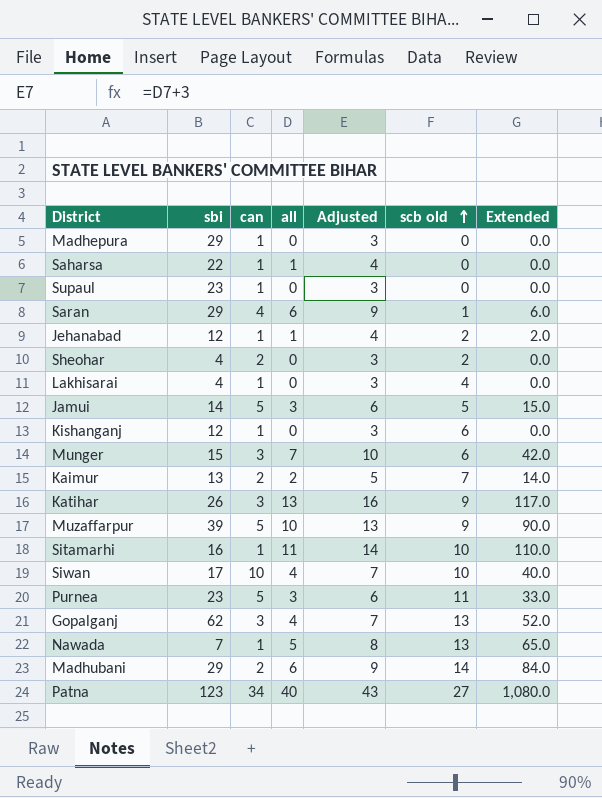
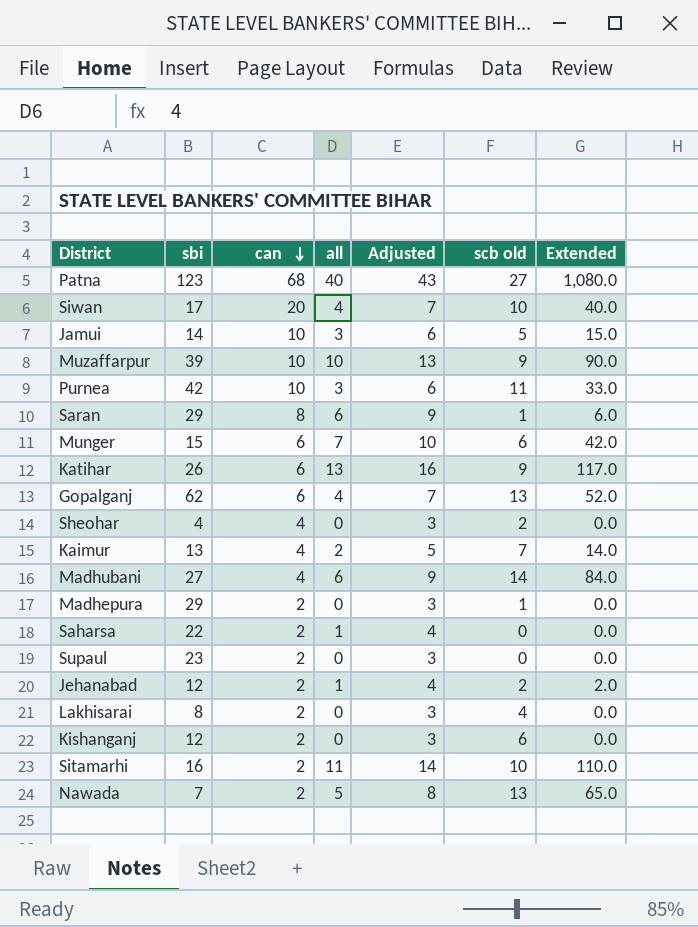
row order: scb old ascending -> can descending
Patna | can: 34 -> 68
Siwan | can: 10 -> 20
Jamui | can: 5 -> 10
Muzaffarpur | can: 5 -> 10
Purnea | sbi: 23 -> 42
Purnea | can: 5 -> 10
Saran | can: 4 -> 8
Munger | can: 3 -> 6
Katihar | can: 3 -> 6
Gopalganj | can: 3 -> 6
Sheohar | can: 2 -> 4
Kaimur | can: 2 -> 4
Madhubani | sbi: 29 -> 27
Madhubani | can: 2 -> 4
Madhepura | can: 1 -> 2
Madhepura | scb old: 0 -> 1
Saharsa | can: 1 -> 2
Supaul | can: 1 -> 2
Jehanabad | can: 1 -> 2
Lakhisarai | sbi: 4 -> 8
Lakhisarai | can: 1 -> 2
Kishanganj | can: 1 -> 2
Sitamarhi | can: 1 -> 2
Nawada | can: 1 -> 2

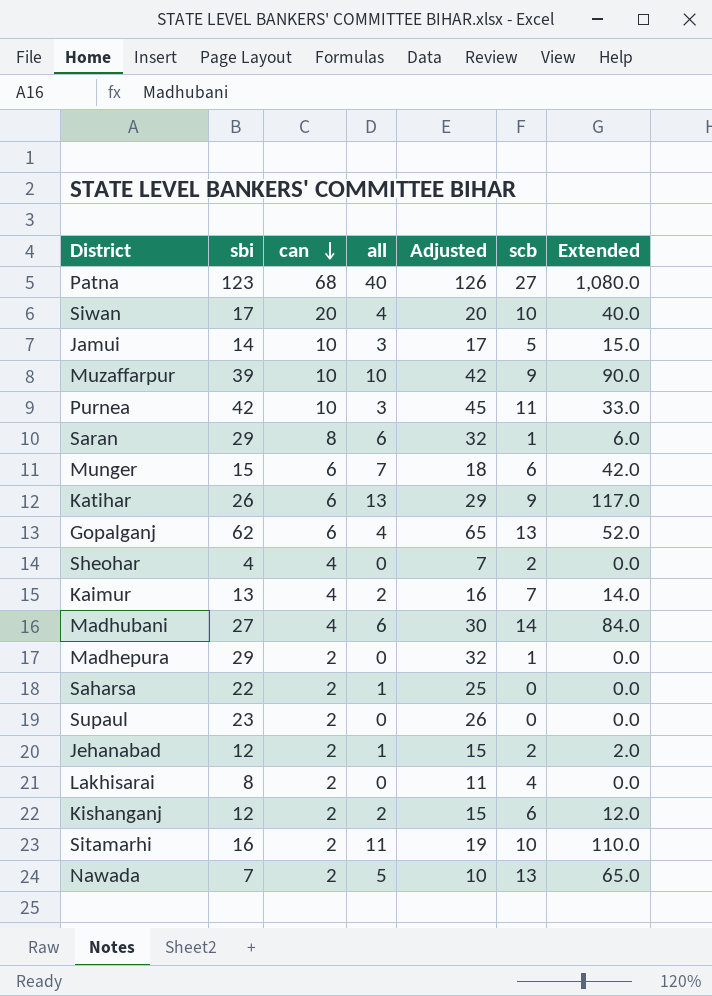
column Adjusted | formula: [all] + 3 -> [sbi] + 3
column name: scb old -> scb
Kishanganj | all: 0 -> 2
Kishanganj | Extended: 0.0 -> 12.0

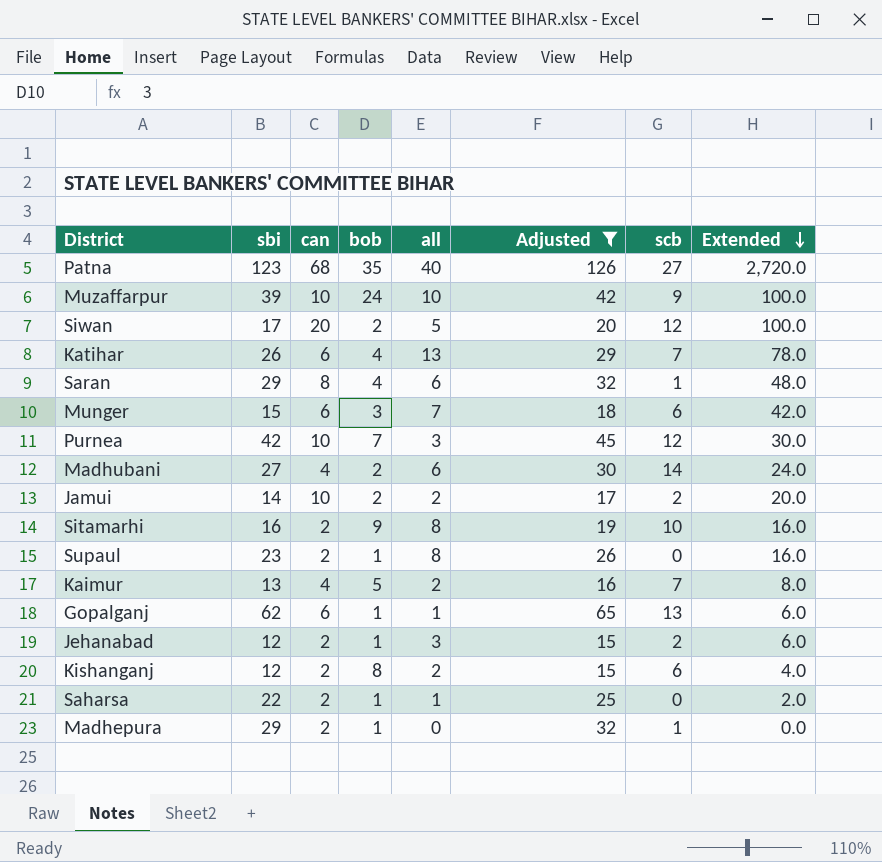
filter: none -> Adjusted >= 15
row order: can descending -> Extended descending
column bob | position: none -> 4
column Extended | formula: [all] * [scb] -> [can] * [all]
Siwan | all: 4 -> 5
Siwan | scb: 10 -> 12
Katihar | scb: 9 -> 7
Purnea | scb: 11 -> 12
Jamui | all: 3 -> 2
Jamui | scb: 5 -> 2
Sitamarhi | all: 11 -> 8
Supaul | all: 0 -> 8
Gopalganj | all: 4 -> 1
Jehanabad | all: 1 -> 3

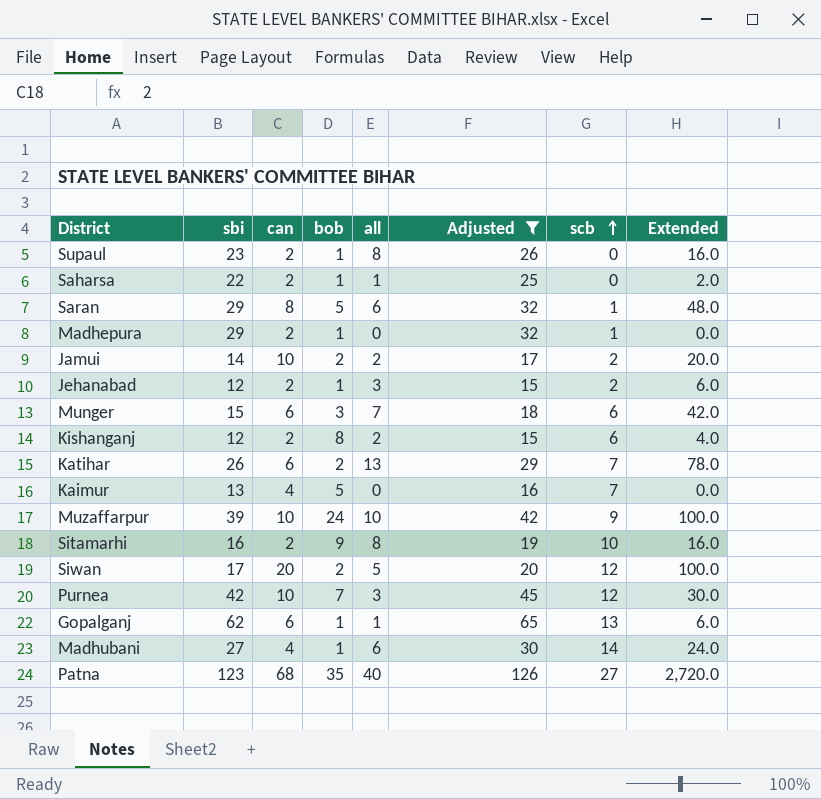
row order: Extended descending -> scb ascending
Saran | bob: 4 -> 5
Katihar | bob: 4 -> 2
Kaimur | all: 2 -> 0
Kaimur | Extended: 8.0 -> 0.0
Madhubani | bob: 2 -> 1

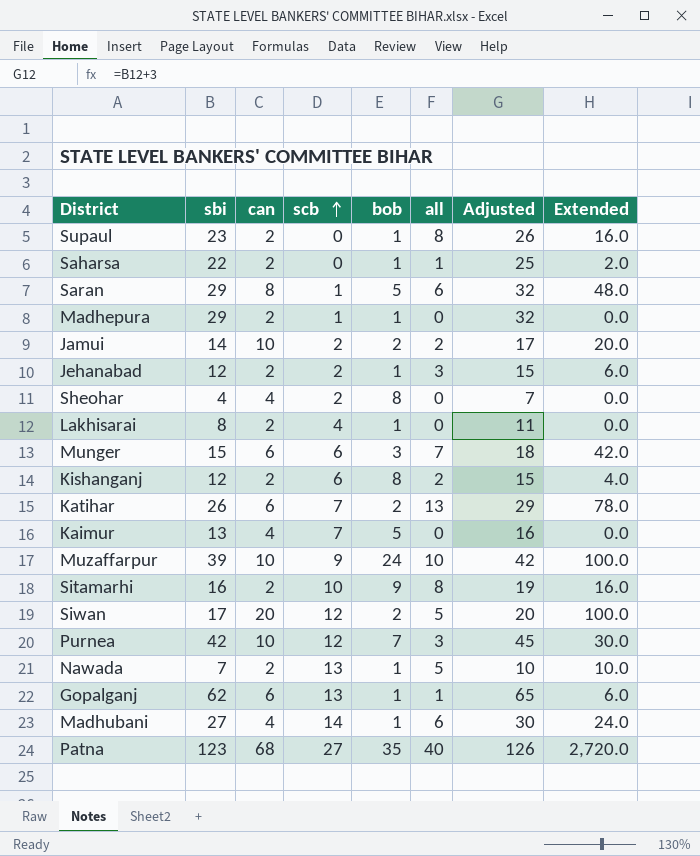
filter: Adjusted >= 15 -> none
column scb | position: 7 -> 4

